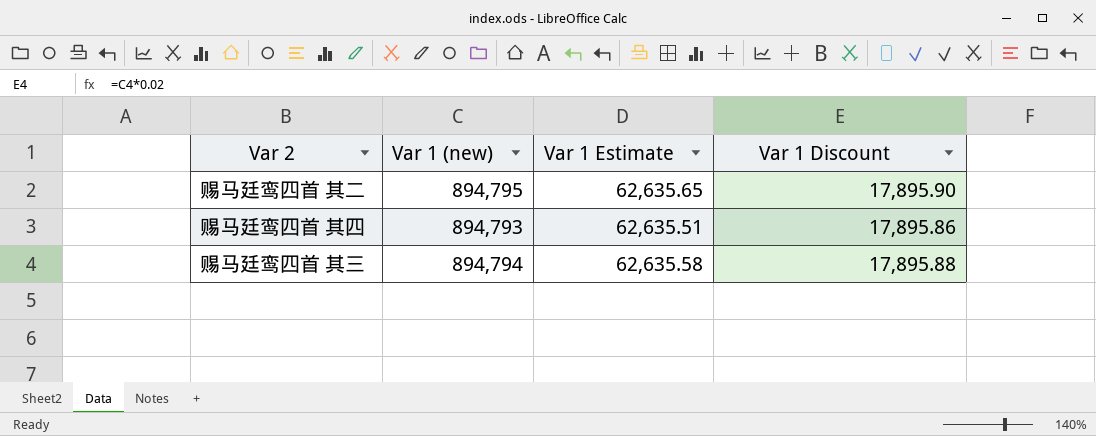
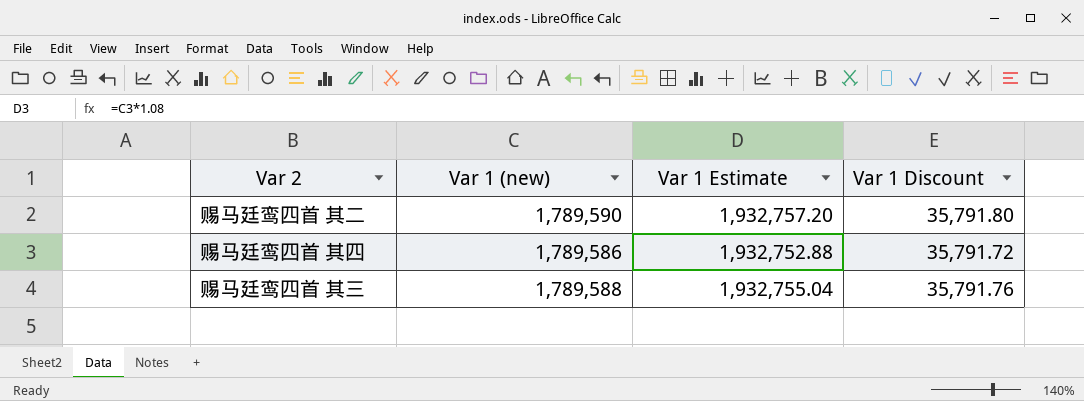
column Var 1 Estimate | formula: [Var 1 (new)] * 0.07 -> [Var 1 (new)] * 1.08
赐马廷鸾四首 其二 | Var 1 (new): 894,795 -> 1,789,590
赐马廷鸾四首 其二 | Var 1 Discount: 17,895.90 -> 35,791.80
赐马廷鸾四首 其四 | Var 1 (new): 894,793 -> 1,789,586
赐马廷鸾四首 其四 | Var 1 Discount: 17,895.86 -> 35,791.72
赐马廷鸾四首 其三 | Var 1 (new): 894,794 -> 1,789,588
赐马廷鸾四首 其三 | Var 1 Discount: 17,895.88 -> 35,791.76

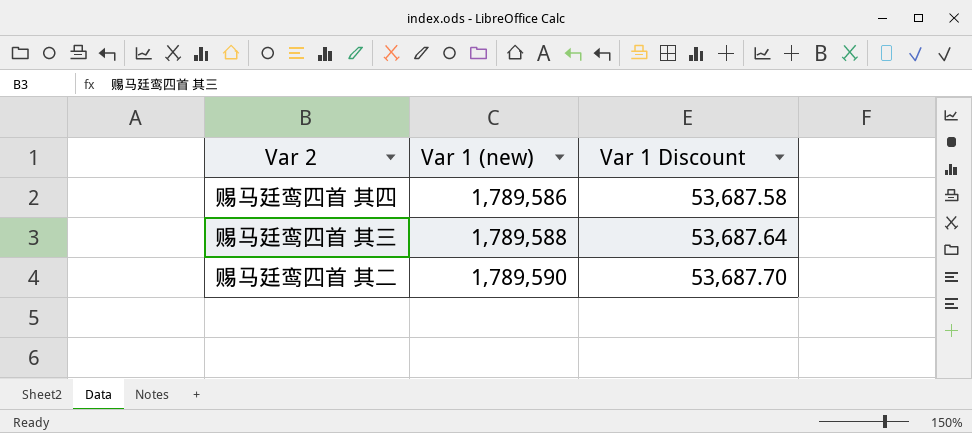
row order: none -> Var 1 (new) ascending
column Var 1 Estimate | formula: [Var 1 (new)] * 1.08 -> none
column Var 1 Discount | formula: [Var 1 (new)] * 0.02 -> [Var 1 (new)] * 0.03

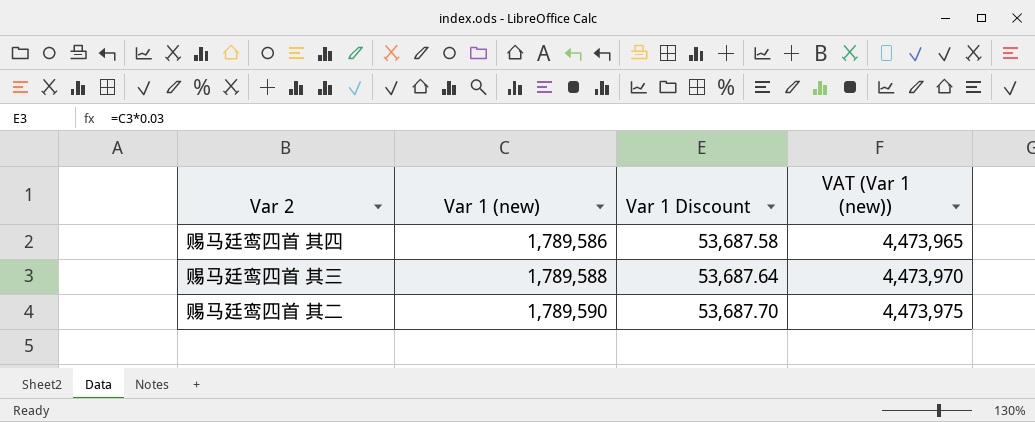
column VAT (Var 1 (new)) | formula: none -> [Var 1 (new)] * 2.5

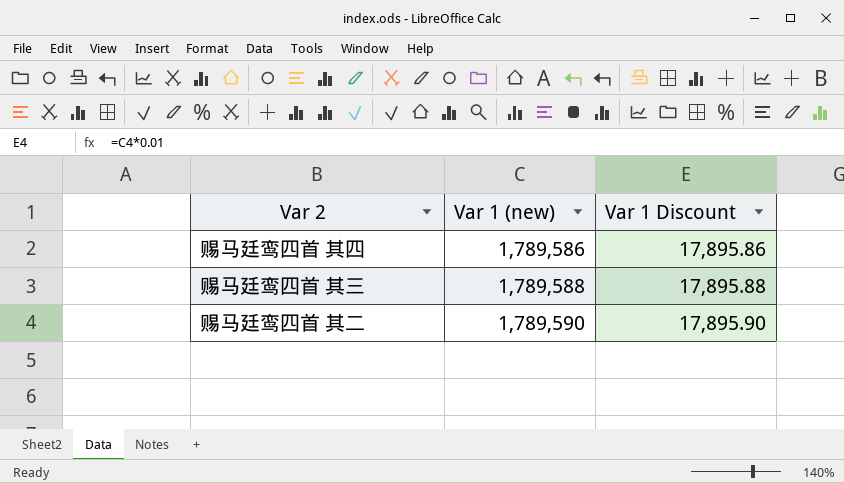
column VAT (Var 1 (new)) | formula: [Var 1 (new)] * 2.5 -> none
column Var 1 Discount | formula: [Var 1 (new)] * 0.03 -> [Var 1 (new)] * 0.01

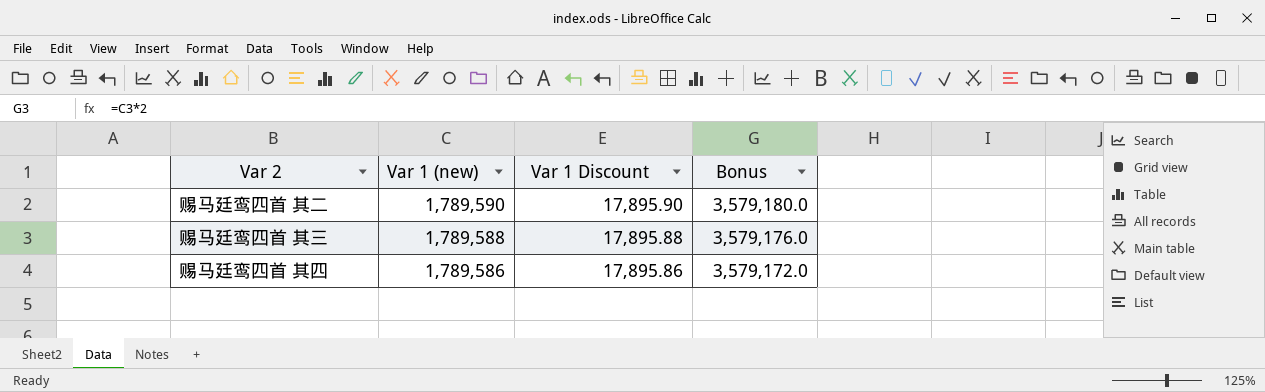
row order: Var 1 (new) ascending -> Var 1 (new) descending
column Bonus | formula: none -> [Var 1 (new)] * 2

